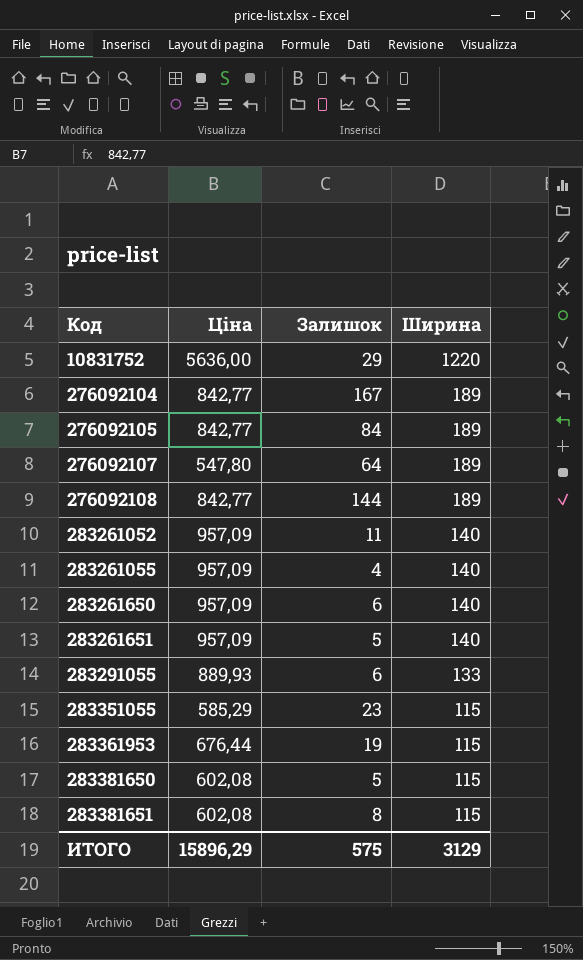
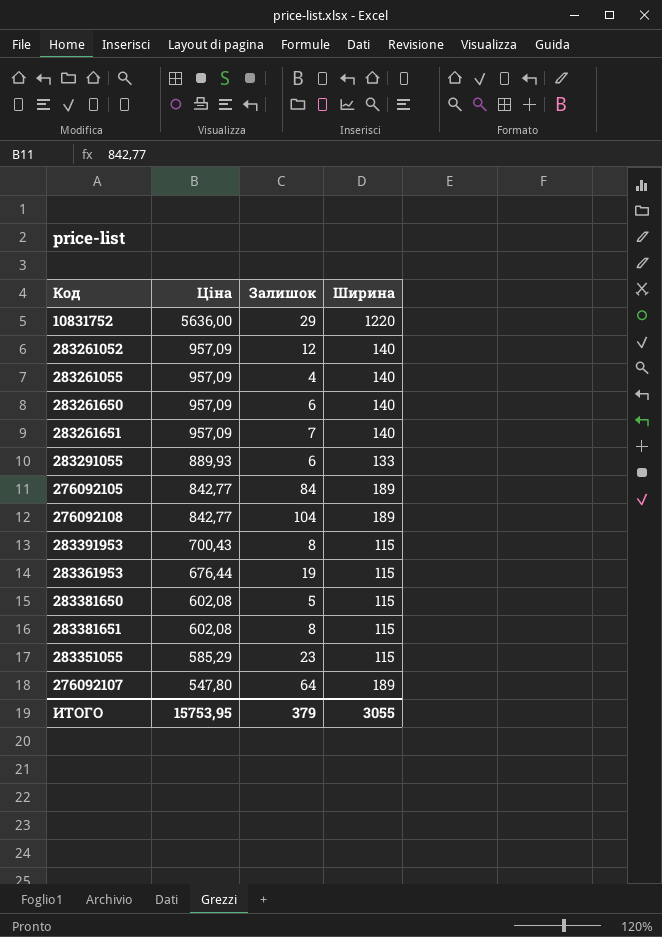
row order: Код ascending -> Ціна descending
row 276092104: 842,77 | 167 | 189 -> none
283261052 | Залишок: 11 -> 12
283261651 | Залишок: 5 -> 7
276092108 | Залишок: 144 -> 104
row 283391953: none -> 700,43 | 8 | 115
ИТОГО | Ціна: 15896,29 -> 15753,95
ИТОГО | Залишок: 575 -> 379
ИТОГО | Ширина: 3129 -> 3055

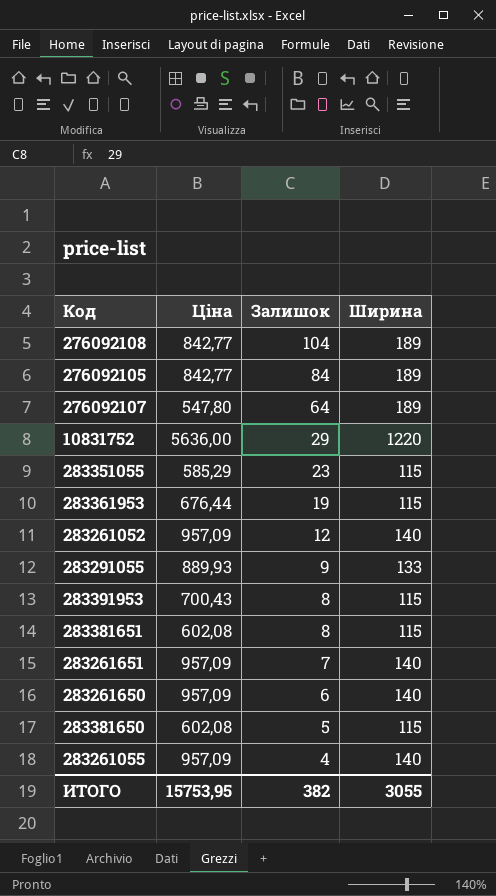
row order: Ціна descending -> Залишок descending
283291055 | Залишок: 6 -> 9
ИТОГО | Залишок: 379 -> 382

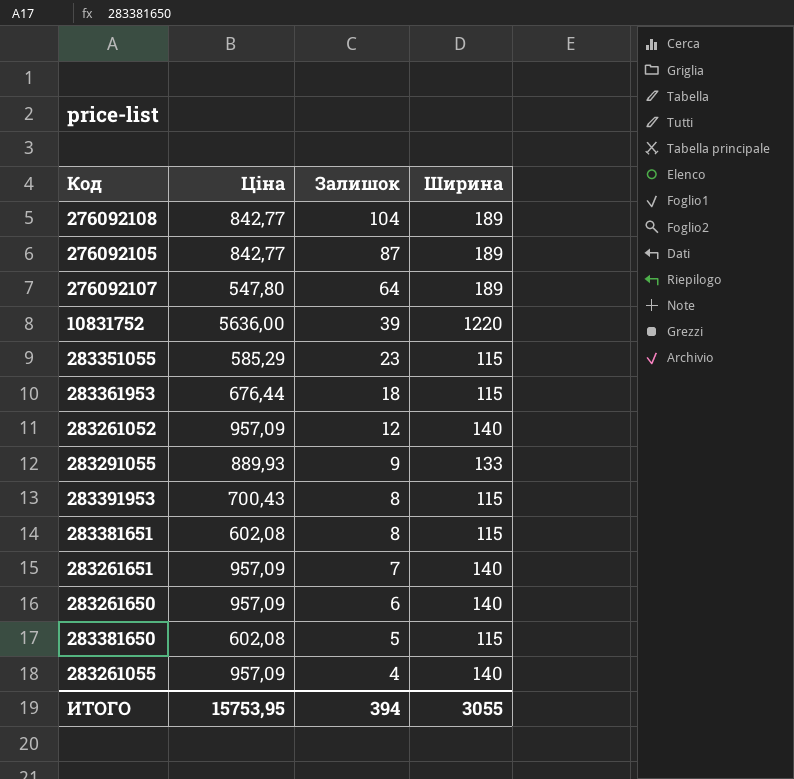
276092105 | Залишок: 84 -> 87
10831752 | Залишок: 29 -> 39
283361953 | Залишок: 19 -> 18
ИТОГО | Залишок: 382 -> 394

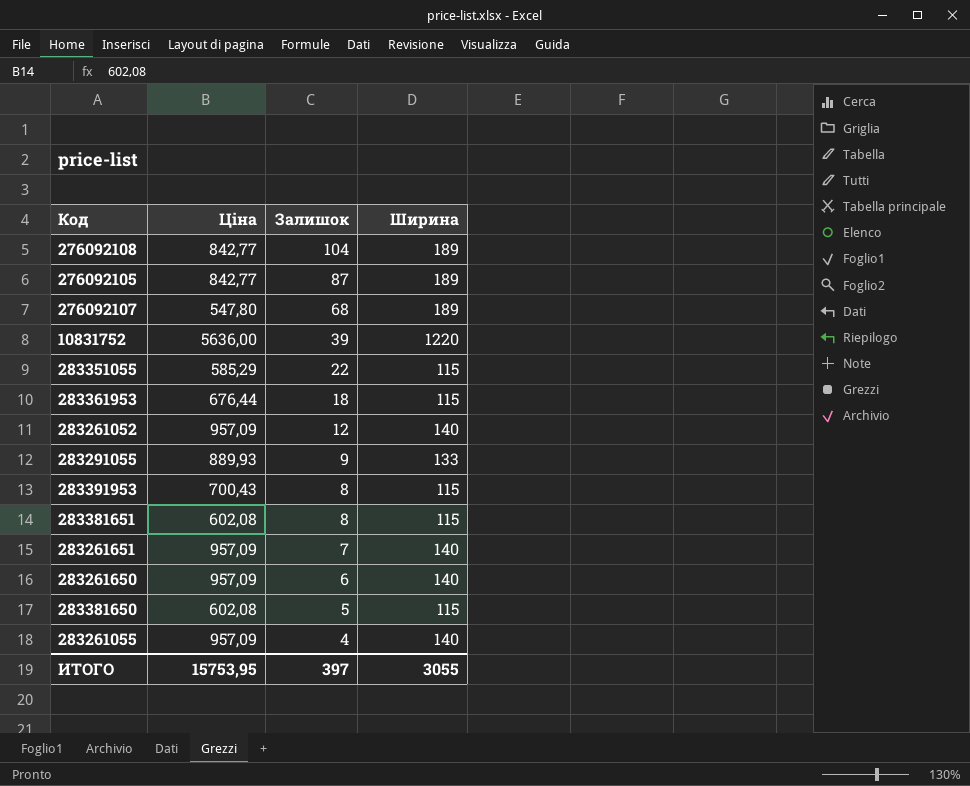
276092107 | Залишок: 64 -> 68
283351055 | Залишок: 23 -> 22
ИТОГО | Залишок: 394 -> 397

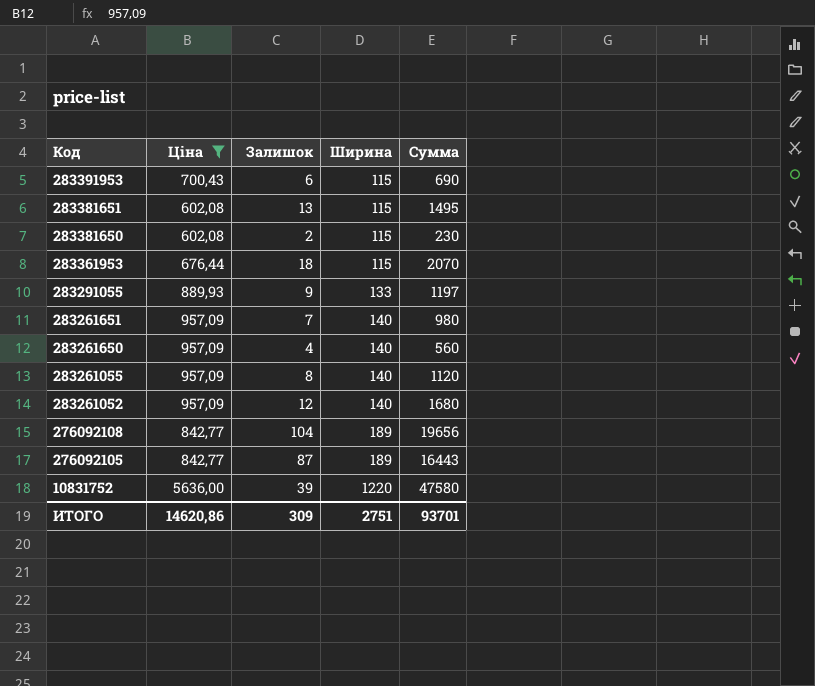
filter: none -> Ціна >= 602,08
row order: Залишок descending -> Код descending
column Сумма | formula: none -> [Залишок] * [Ширина]
283391953 | Залишок: 8 -> 6
283381651 | Залишок: 8 -> 13
283381650 | Залишок: 5 -> 2
283261650 | Залишок: 6 -> 4
283261055 | Залишок: 4 -> 8
ИТОГО | Ціна: 15753,95 -> 14620,86
ИТОГО | Залишок: 397 -> 309
ИТОГО | Ширина: 3055 -> 2751

